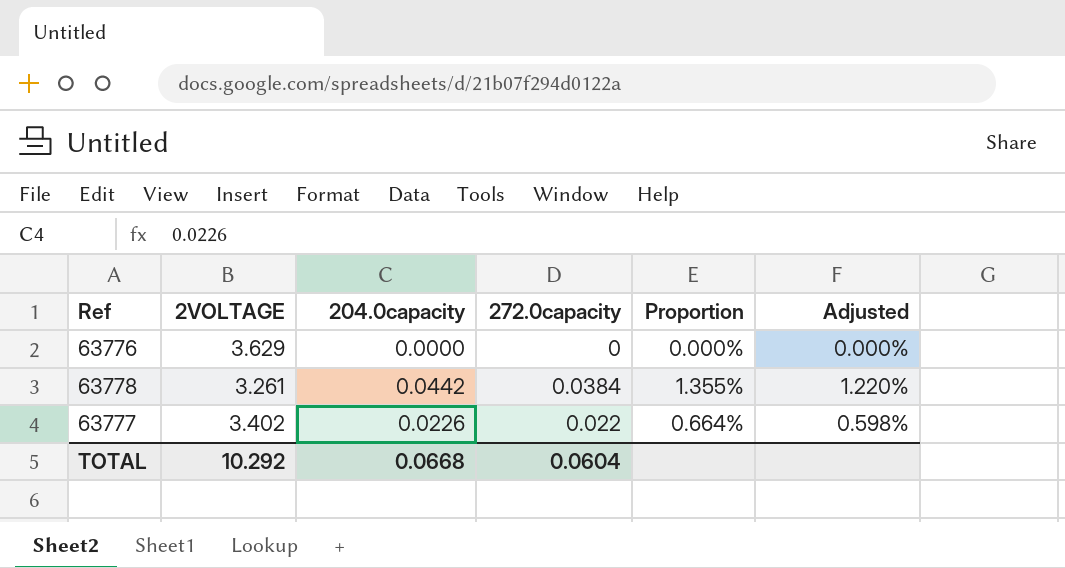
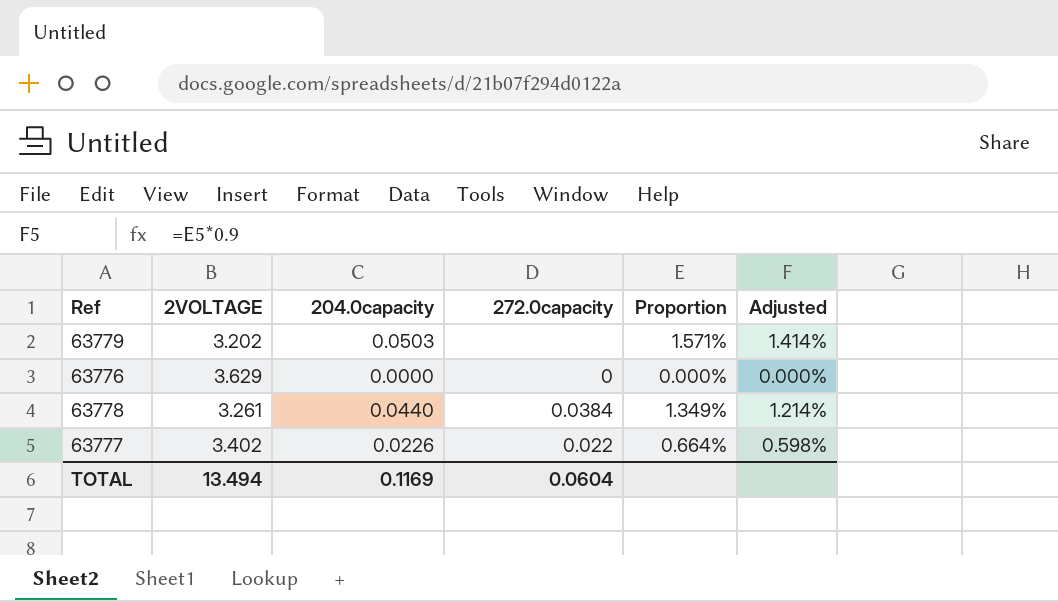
row 63779: none -> 3.202 | 0.0503 | none | 1.571% | 1.414%
63778 | 204.0capacity: 0.0442 -> 0.0440
63778 | Proportion: 1.355% -> 1.349%
63778 | Adjusted: 1.220% -> 1.214%
TOTAL | 2VOLTAGE: 10.292 -> 13.494
TOTAL | 204.0capacity: 0.0668 -> 0.1169

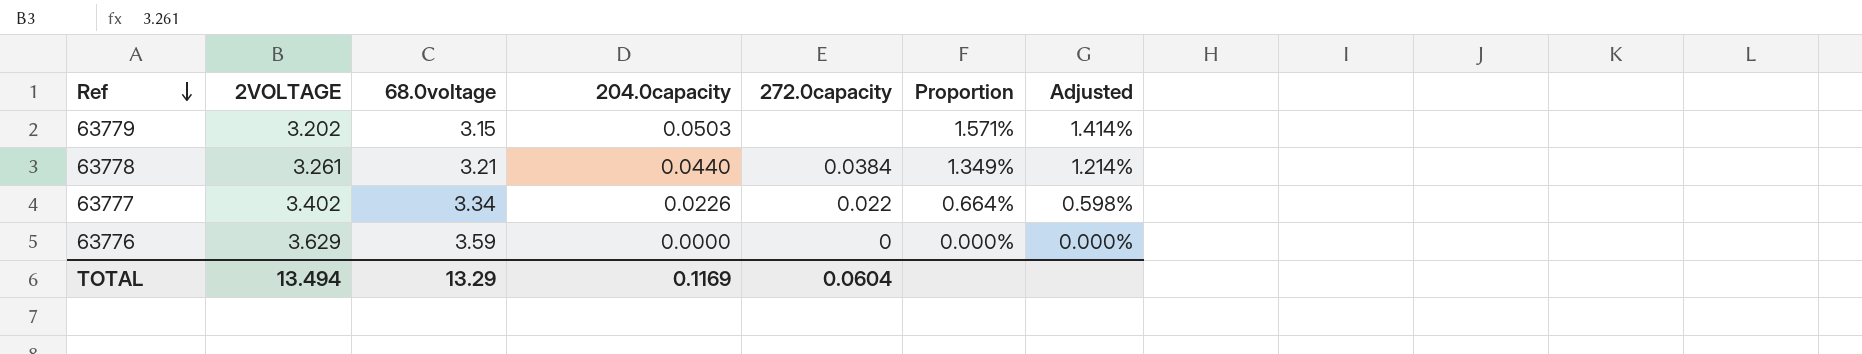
row order: none -> Ref descending
column 68.0voltage | position: none -> 3

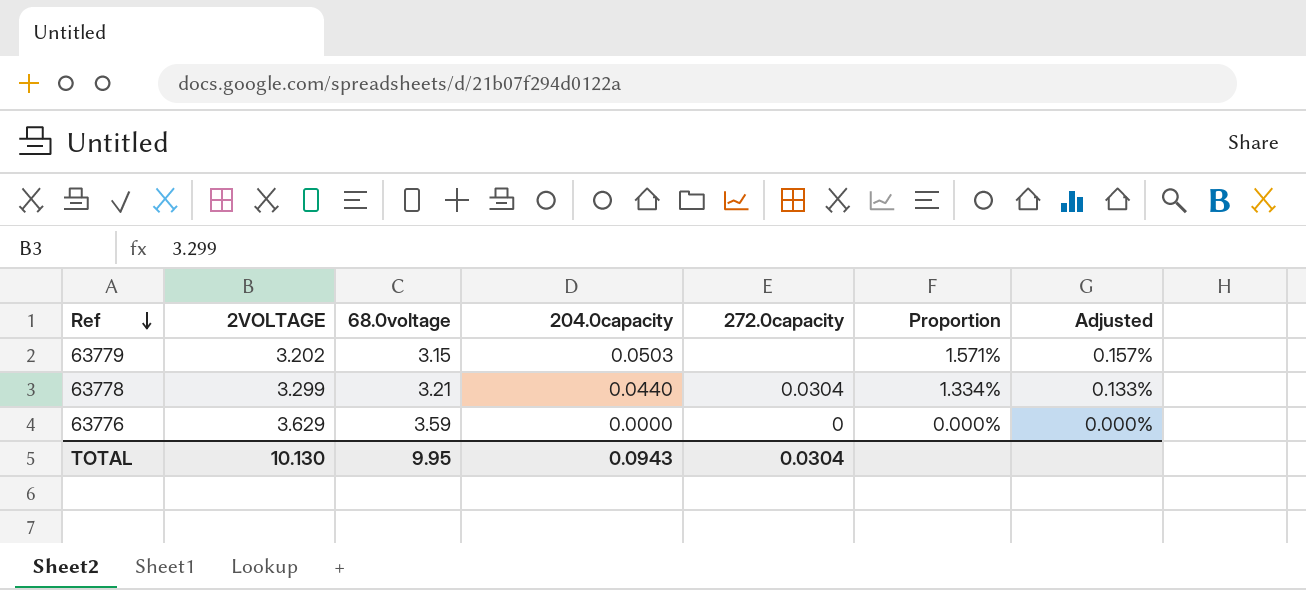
column Adjusted | formula: [Proportion] * 0.9 -> [Proportion] * 0.1
row 63777: 3.402 | 3.34 | 0.0226 | 0.022 | 0.664% | 0.598% -> none
63778 | 2VOLTAGE: 3.261 -> 3.299
63778 | 272.0capacity: 0.0384 -> 0.0304
63778 | Proportion: 1.349% -> 1.334%
TOTAL | 2VOLTAGE: 13.494 -> 10.130
TOTAL | 68.0voltage: 13.29 -> 9.95
TOTAL | 204.0capacity: 0.1169 -> 0.0943
TOTAL | 272.0capacity: 0.0604 -> 0.0304

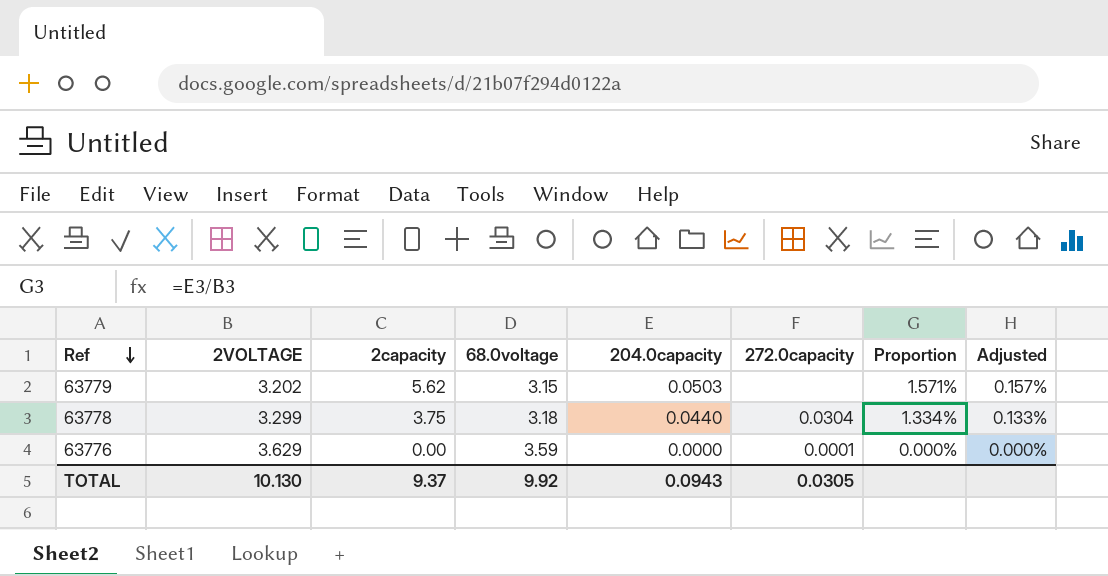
column 2capacity | position: none -> 3
63778 | 68.0voltage: 3.21 -> 3.18
63776 | 272.0capacity: 0 -> 0.0001
TOTAL | 68.0voltage: 9.95 -> 9.92
TOTAL | 272.0capacity: 0.0304 -> 0.0305

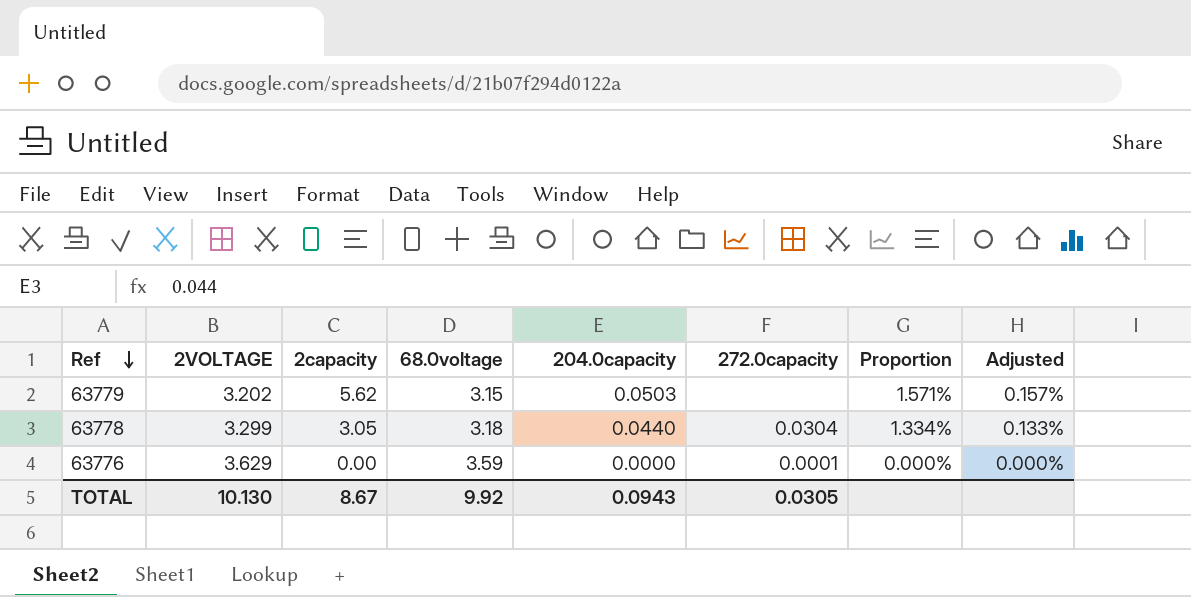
63778 | 2capacity: 3.75 -> 3.05
TOTAL | 2capacity: 9.37 -> 8.67

